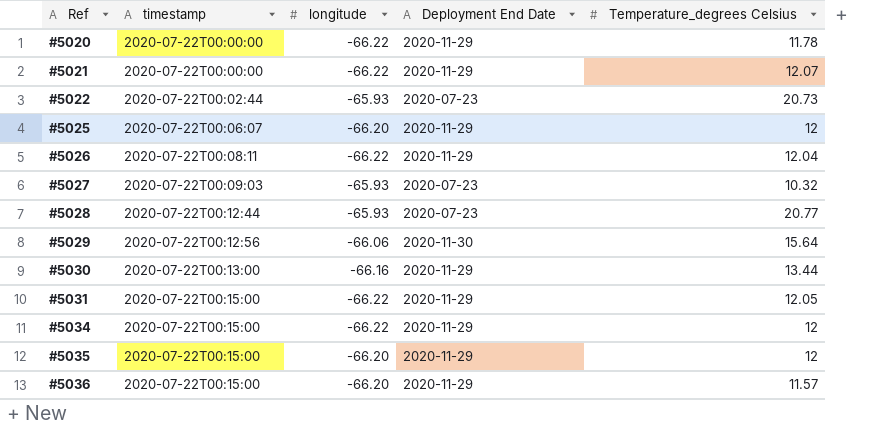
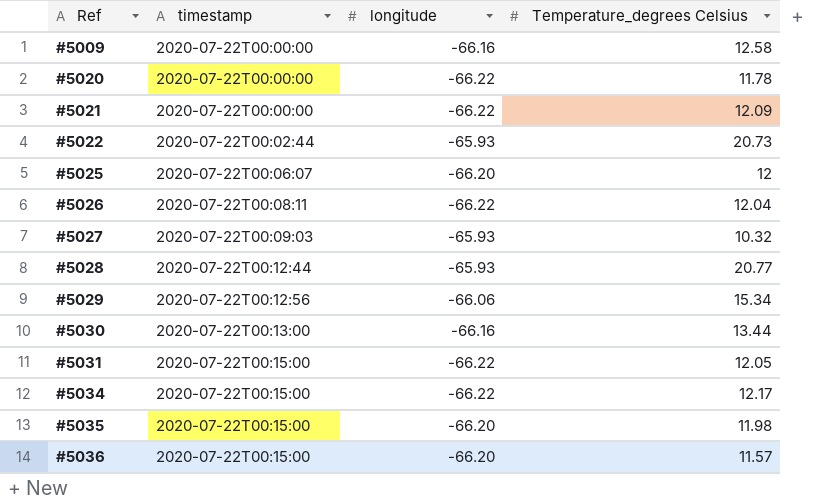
column Deployment End Date | position: 4 -> none
row #5009: none -> 2020-07-22T00:00:00 | -66.16 | 12.58
#5021 | Temperature_degrees Celsius: 12.07 -> 12.09
#5029 | Temperature_degrees Celsius: 15.64 -> 15.34
#5034 | Temperature_degrees Celsius: 12 -> 12.17
#5035 | Temperature_degrees Celsius: 12 -> 11.98

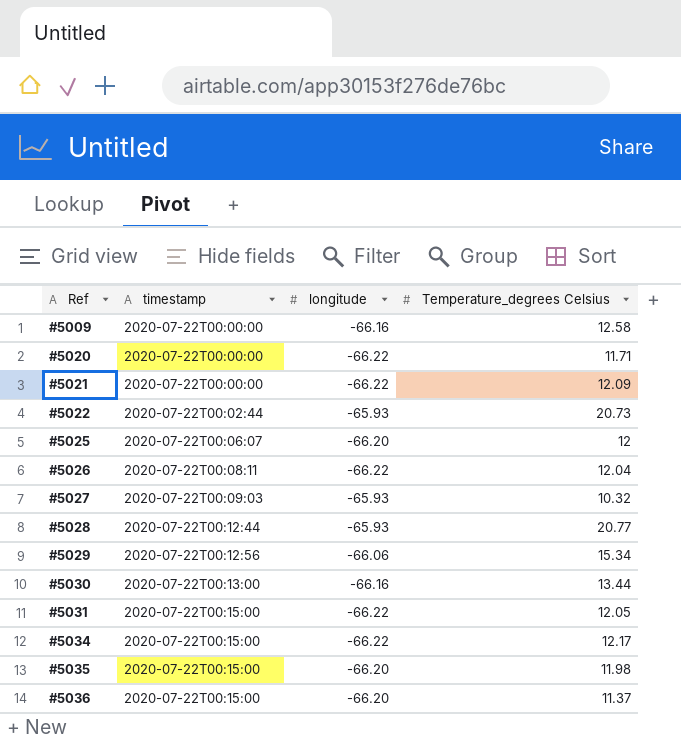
#5020 | Temperature_degrees Celsius: 11.78 -> 11.71
#5036 | Temperature_degrees Celsius: 11.57 -> 11.37

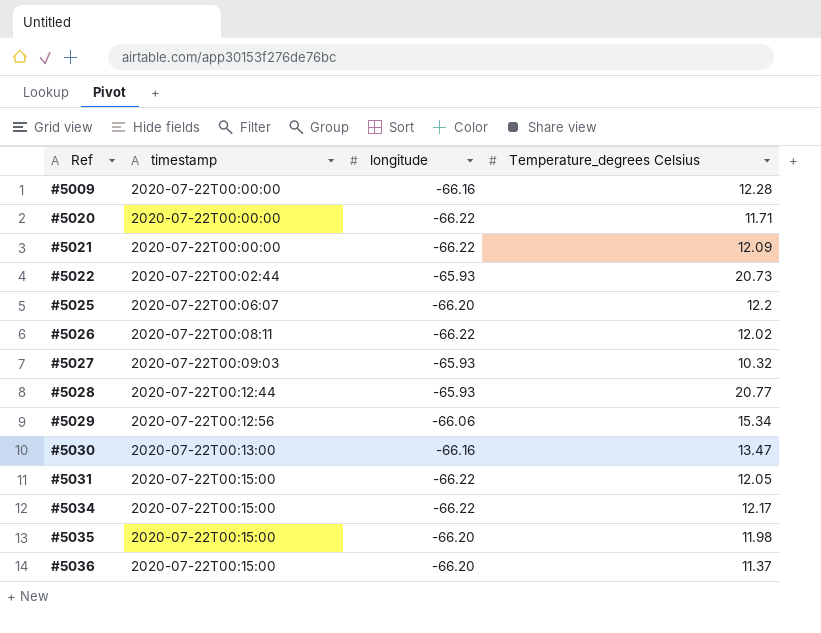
#5009 | Temperature_degrees Celsius: 12.58 -> 12.28
#5025 | Temperature_degrees Celsius: 12 -> 12.2
#5026 | Temperature_degrees Celsius: 12.04 -> 12.02
#5030 | Temperature_degrees Celsius: 13.44 -> 13.47

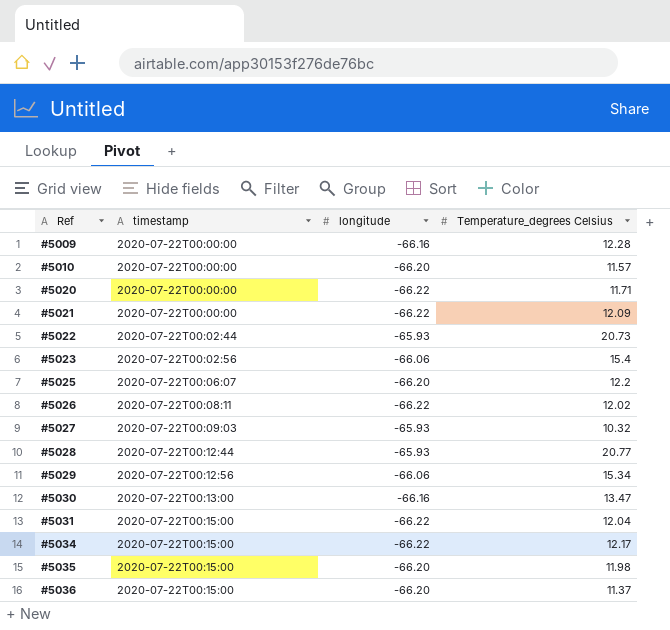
row #5010: none -> 2020-07-22T00:00:00 | -66.20 | 11.57
row #5023: none -> 2020-07-22T00:02:56 | -66.06 | 15.4
#5031 | Temperature_degrees Celsius: 12.05 -> 12.04

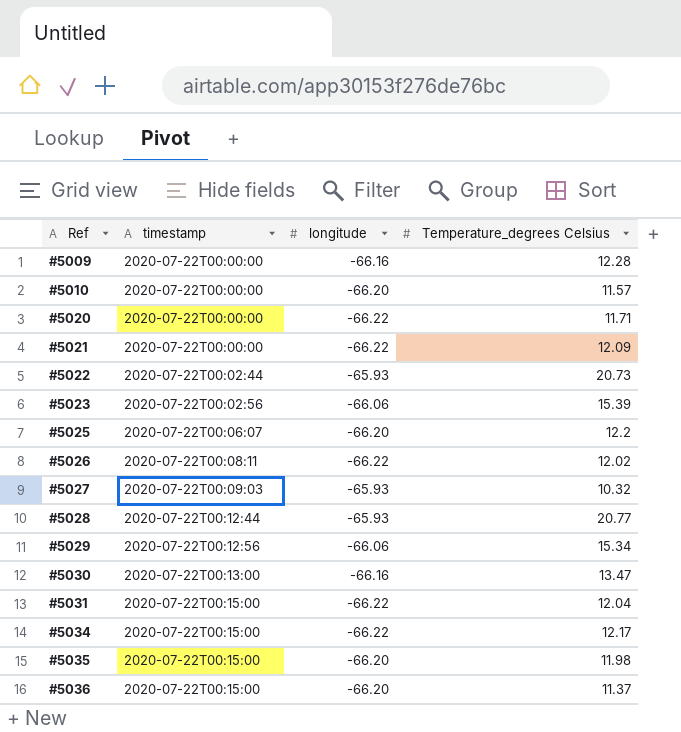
#5023 | Temperature_degrees Celsius: 15.4 -> 15.39

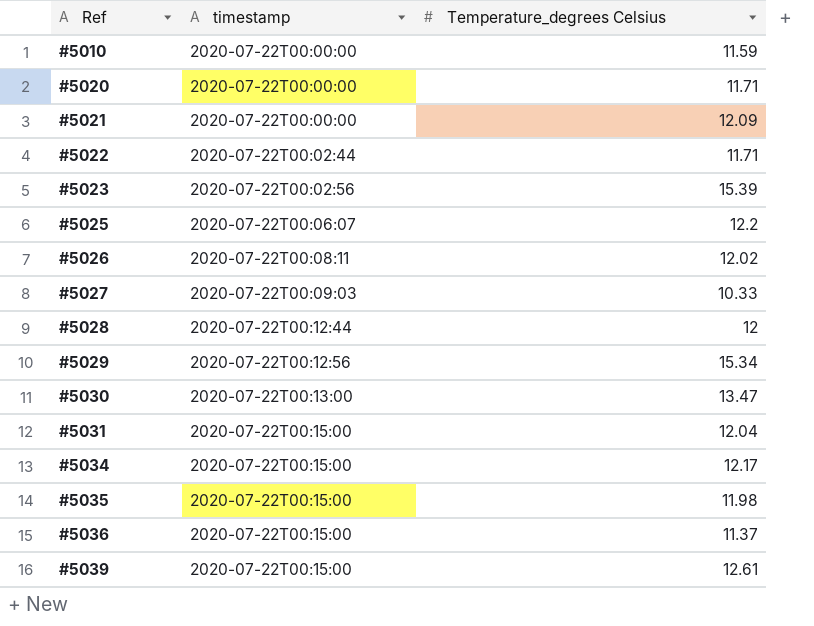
column longitude | position: 3 -> none
row #5009: 2020-07-22T00:00:00 | -66.16 | 12.28 -> none
#5010 | Temperature_degrees Celsius: 11.57 -> 11.59
#5022 | Temperature_degrees Celsius: 20.73 -> 11.71
#5027 | Temperature_degrees Celsius: 10.32 -> 10.33
#5028 | Temperature_degrees Celsius: 20.77 -> 12
row #5039: none -> 2020-07-22T00:15:00 | 12.61

